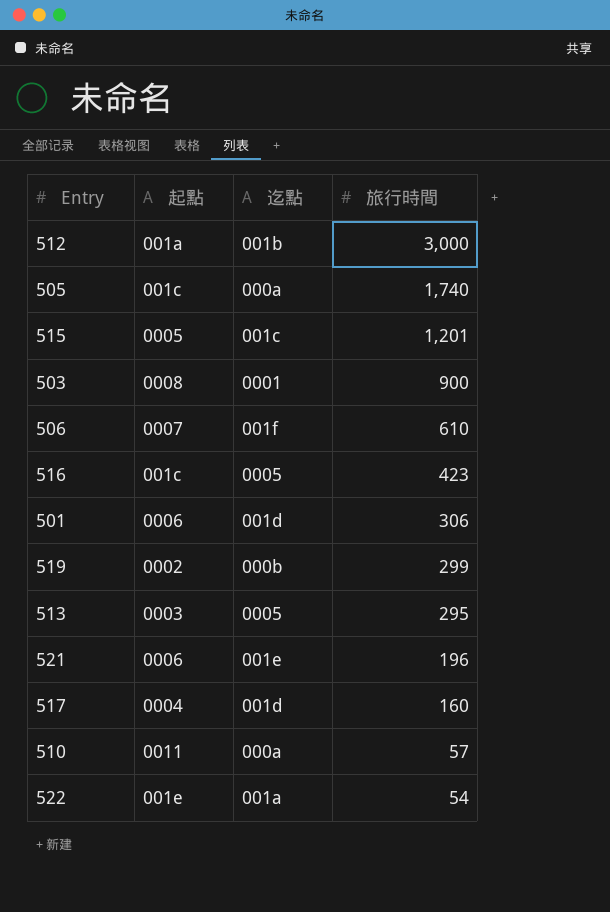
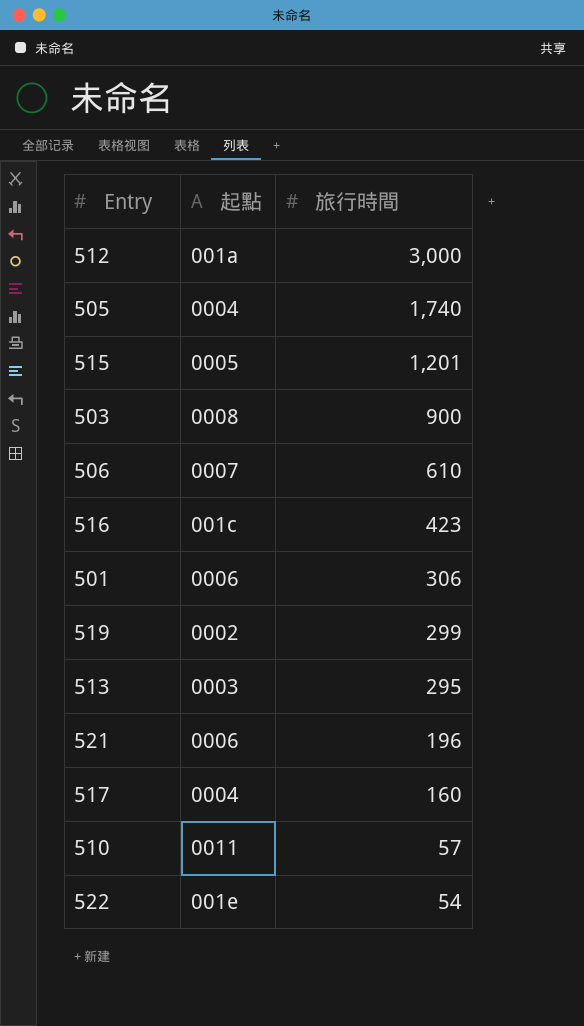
column 迄點 | position: 3 -> none
505 | 起點: 001c -> 0004

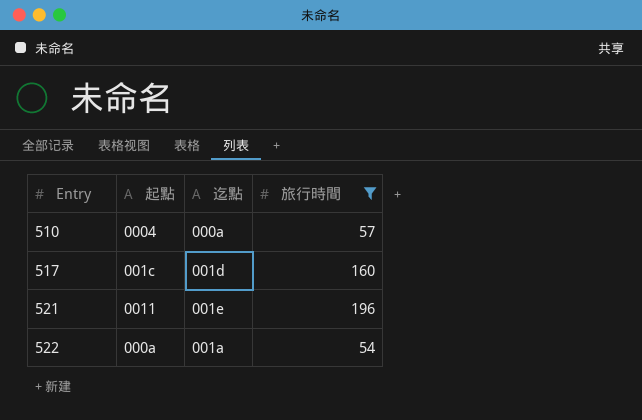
filter: none -> 旅行時間 <= 196
row order: 旅行時間 descending -> Entry ascending
column 迄點 | position: none -> 3
510 | 起點: 0011 -> 0004
517 | 起點: 0004 -> 001c
521 | 起點: 0006 -> 0011
522 | 起點: 001e -> 000a

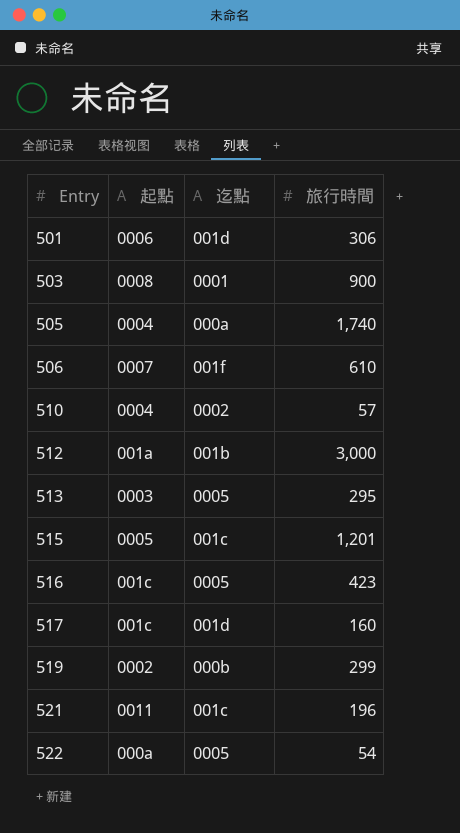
filter: 旅行時間 <= 196 -> none
510 | 迄點: 000a -> 0002
521 | 迄點: 001e -> 001c
522 | 迄點: 001a -> 0005

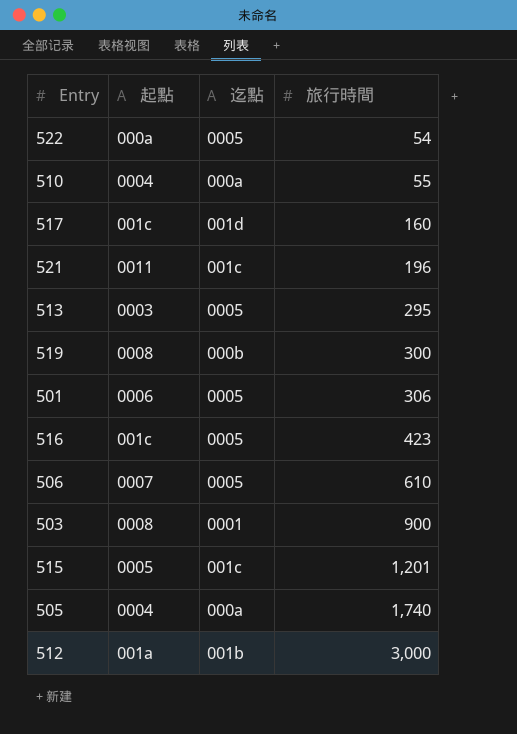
row order: Entry ascending -> 旅行時間 ascending
510 | 迄點: 0002 -> 000a
510 | 旅行時間: 57 -> 55
519 | 起點: 0002 -> 0008
519 | 旅行時間: 299 -> 300
501 | 迄點: 001d -> 0005
506 | 迄點: 001f -> 0005

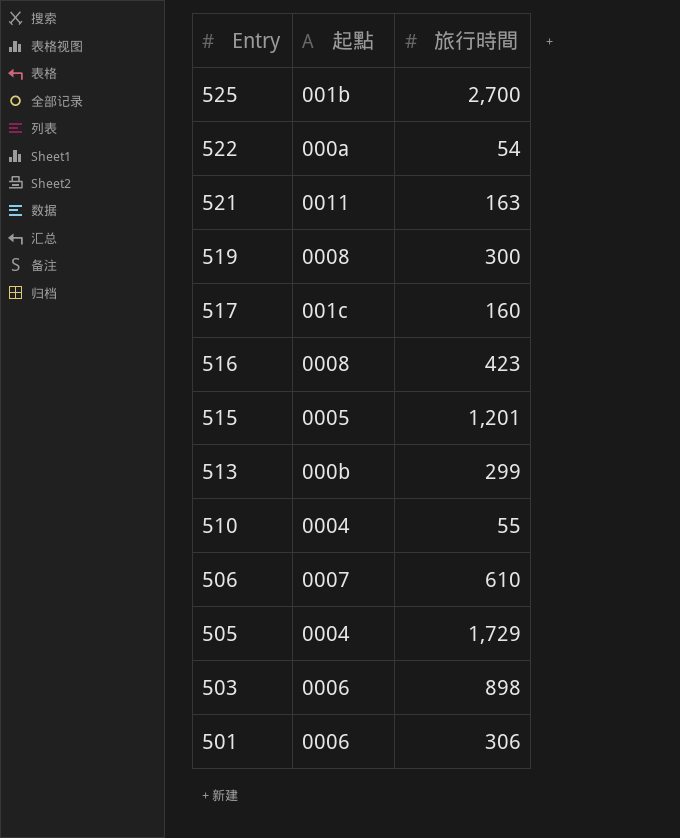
row order: 旅行時間 ascending -> Entry descending
column 迄點 | position: 3 -> none
row 512: 001a | 001b | 3,000 -> none
row 525: none -> 001b | 2,700
521 | 旅行時間: 196 -> 163
516 | 起點: 001c -> 0008
513 | 起點: 0003 -> 000b
513 | 旅行時間: 295 -> 299
505 | 旅行時間: 1,740 -> 1,729
503 | 起點: 0008 -> 0006
503 | 旅行時間: 900 -> 898

